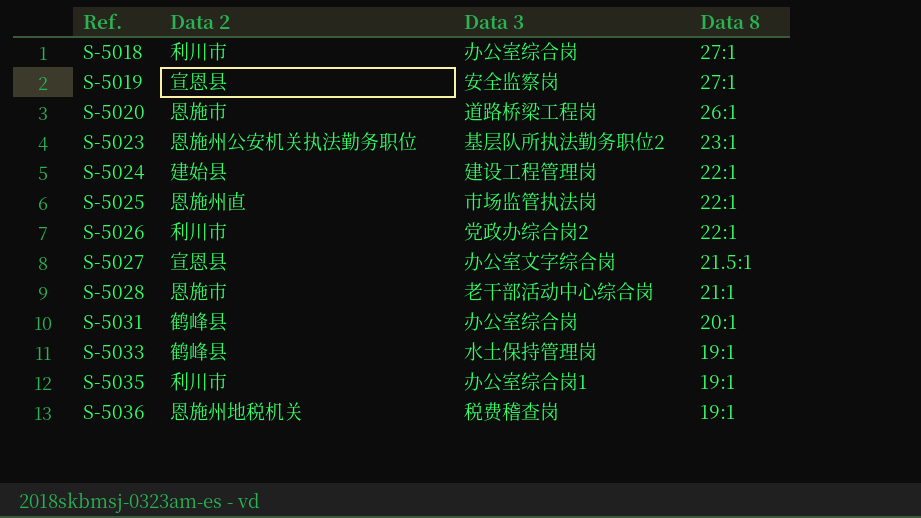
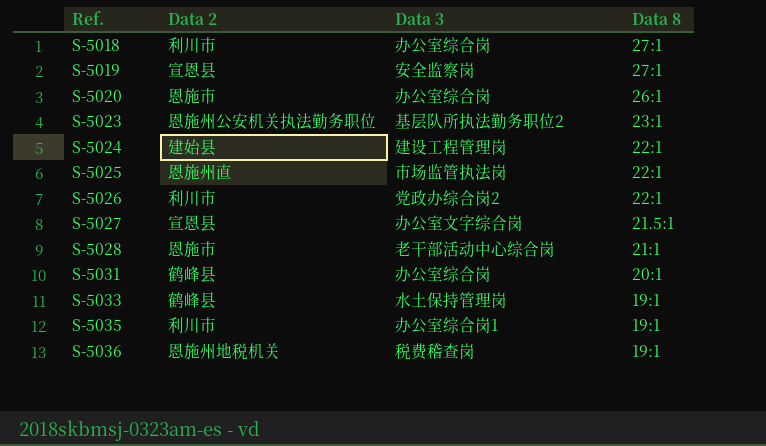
S-5020 | Data 3: 道路桥梁工程岗 -> 办公室综合岗

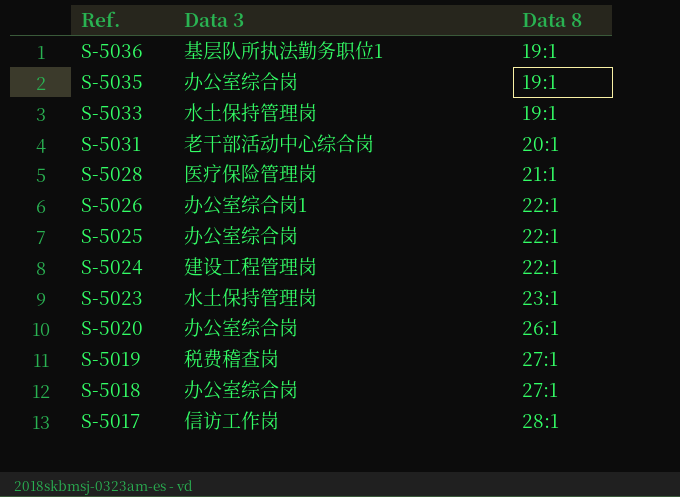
row order: Ref. ascending -> Ref. descending
column Data 2 | position: 2 -> none
row S-5027: 宣恩县 | 办公室文字综合岗 | 21.5:1 -> none
S-5036 | Data 3: 税费稽查岗 -> 基层队所执法勤务职位1
S-5035 | Data 3: 办公室综合岗1 -> 办公室综合岗
S-5031 | Data 3: 办公室综合岗 -> 老干部活动中心综合岗
S-5028 | Data 3: 老干部活动中心综合岗 -> 医疗保险管理岗
S-5026 | Data 3: 党政办综合岗2 -> 办公室综合岗1
S-5025 | Data 3: 市场监管执法岗 -> 办公室综合岗
S-5023 | Data 3: 基层队所执法勤务职位2 -> 水土保持管理岗
S-5019 | Data 3: 安全监察岗 -> 税费稽查岗
row S-5017: none -> 信访工作岗 | 28:1

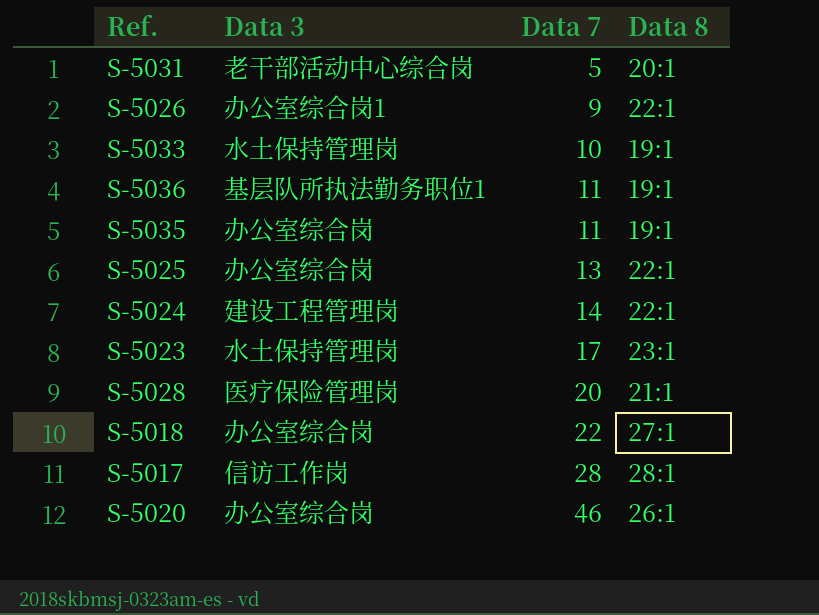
row order: Ref. descending -> Data 7 ascending
column Data 7 | position: none -> 3
row S-5019: 税费稽查岗 | 27:1 -> none

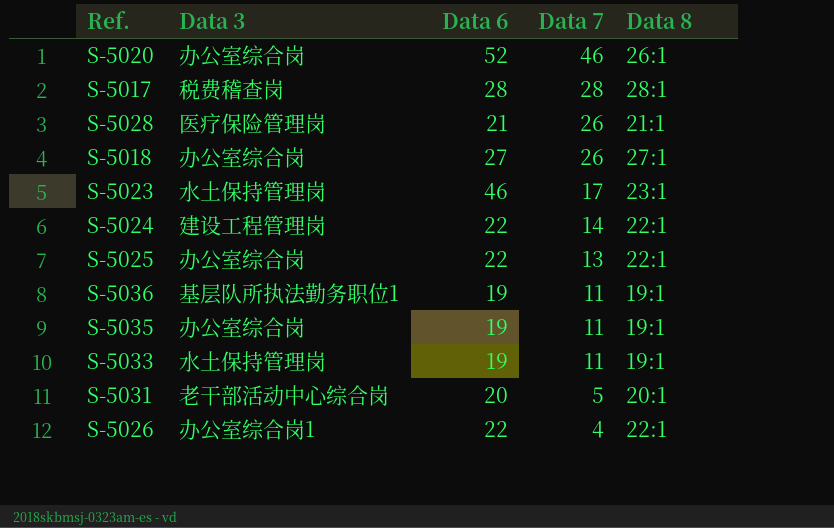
row order: Data 7 ascending -> Data 7 descending
column Data 6 | position: none -> 3
S-5017 | Data 3: 信访工作岗 -> 税费稽查岗
S-5028 | Data 7: 20 -> 26
S-5018 | Data 7: 22 -> 26
S-5033 | Data 7: 10 -> 11
S-5026 | Data 7: 9 -> 4

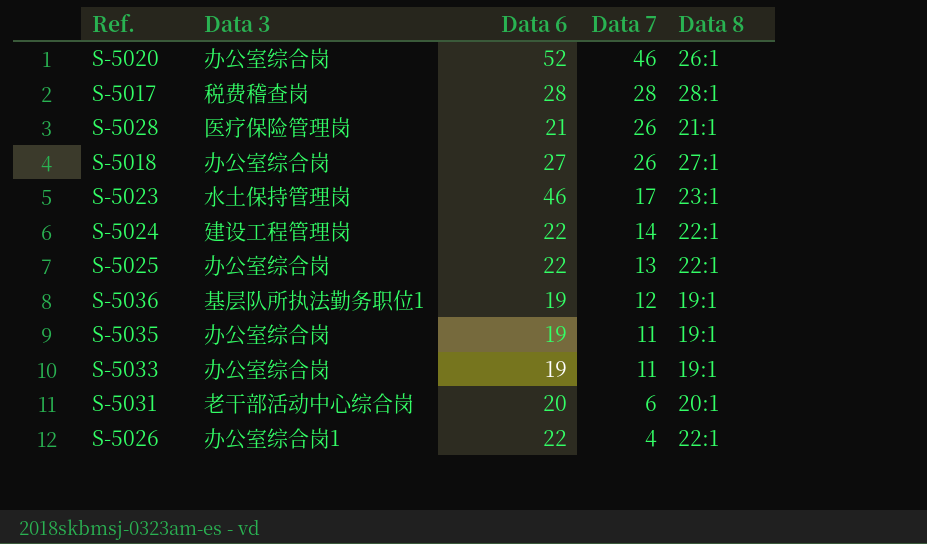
S-5036 | Data 7: 11 -> 12
S-5033 | Data 3: 水土保持管理岗 -> 办公室综合岗
S-5031 | Data 7: 5 -> 6

